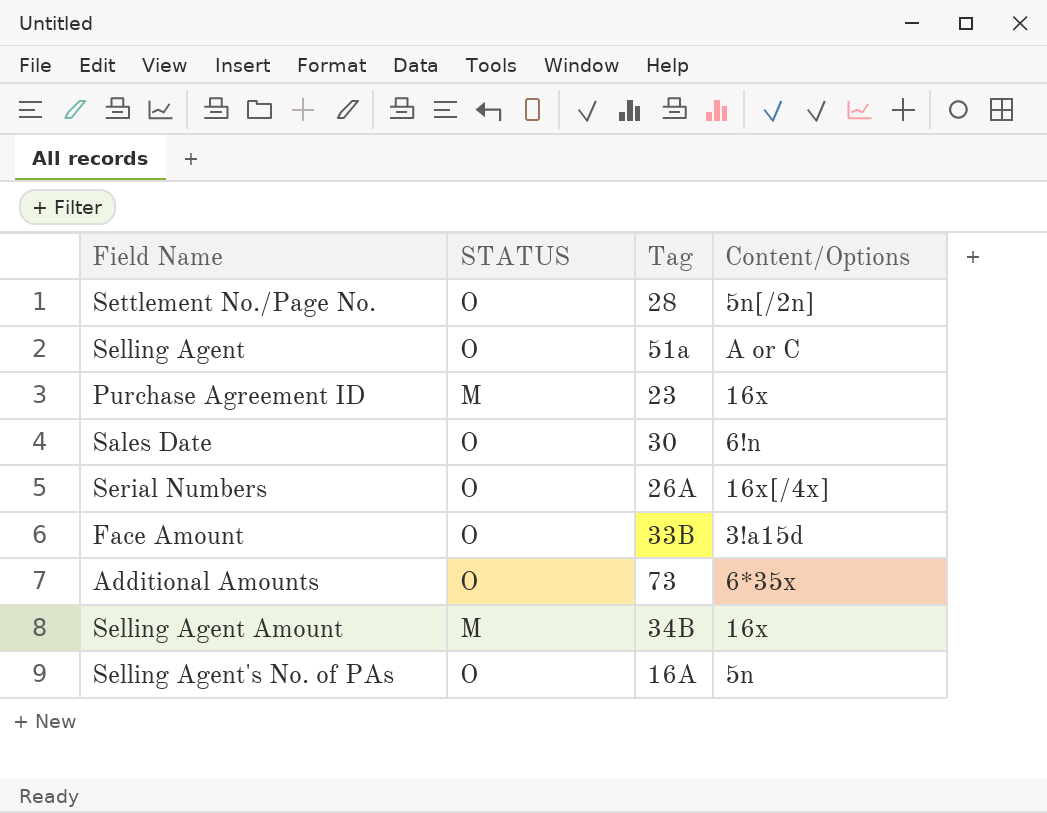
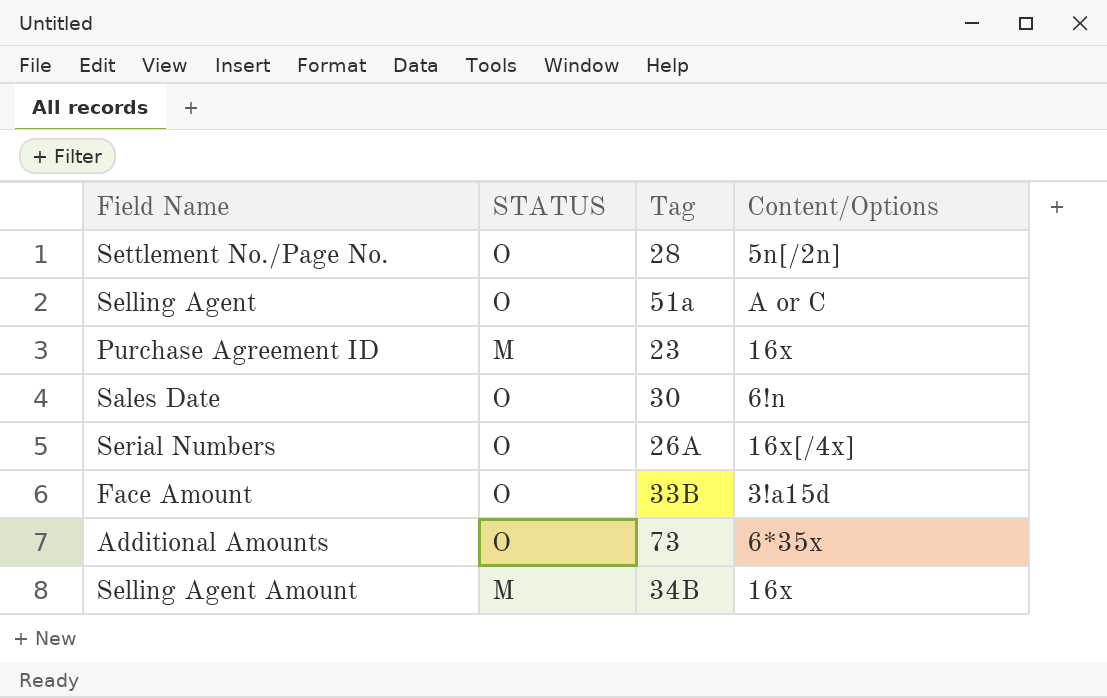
row Selling Agent's No. of PAs: O | 16A | 5n -> none

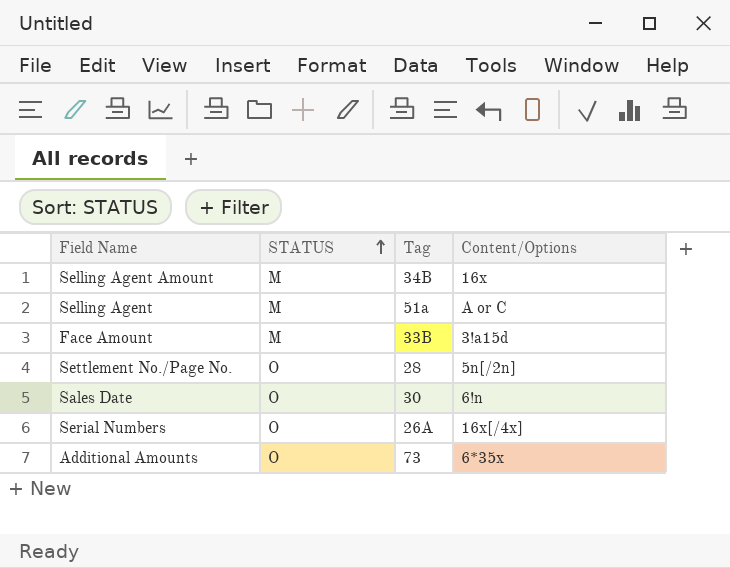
row order: none -> STATUS ascending
row Purchase Agreement ID: M | 23 | 16x -> none
Selling Agent | STATUS: O -> M
Face Amount | STATUS: O -> M

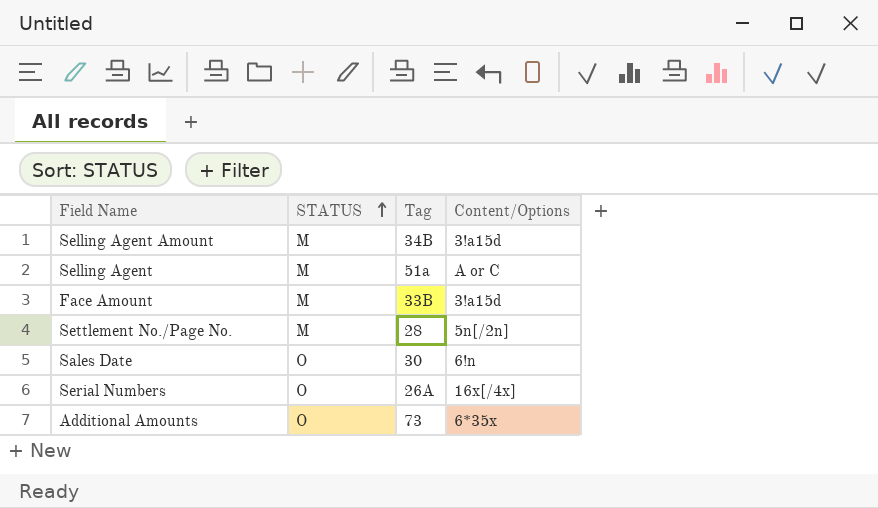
Selling Agent Amount | Content/Options: 16x -> 3!a15d
Settlement No./Page No. | STATUS: O -> M

